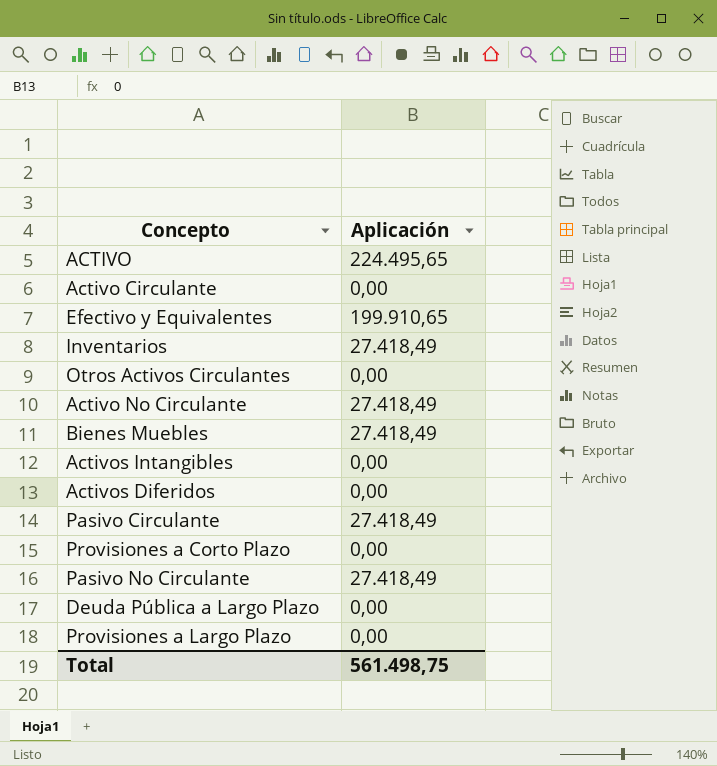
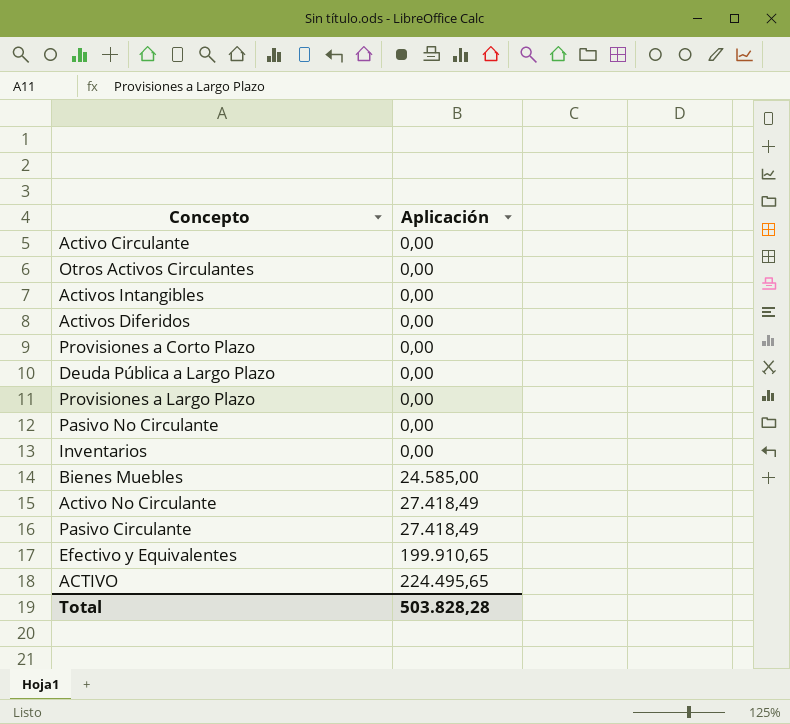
row order: none -> Aplicación ascending
Pasivo No Circulante | Aplicación: 27.418,49 -> 0,00
Inventarios | Aplicación: 27.418,49 -> 0,00
Bienes Muebles | Aplicación: 27.418,49 -> 24.585,00
Total | Aplicación: 561.498,75 -> 503.828,28

